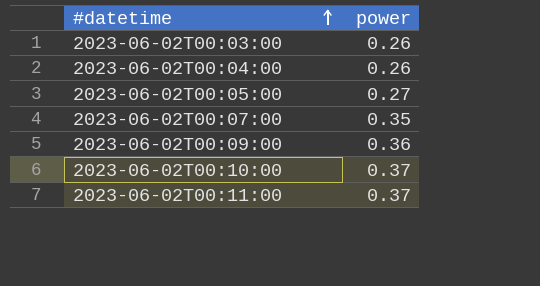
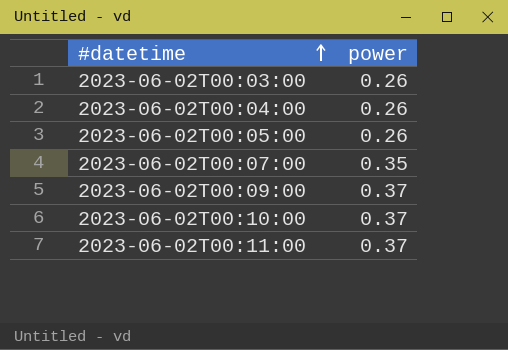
2023-06-02T00:05:00 | power: 0.27 -> 0.26
2023-06-02T00:09:00 | power: 0.36 -> 0.37

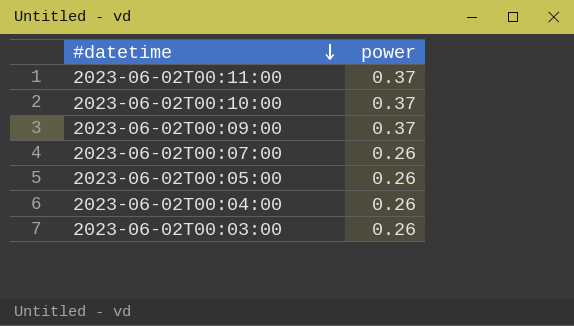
row order: #datetime ascending -> #datetime descending
2023-06-02T00:07:00 | power: 0.35 -> 0.26

